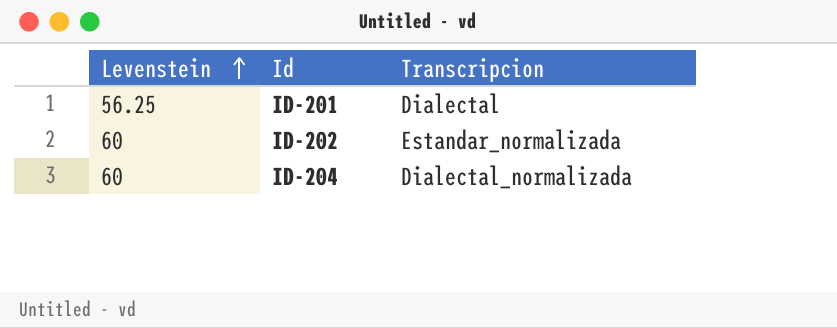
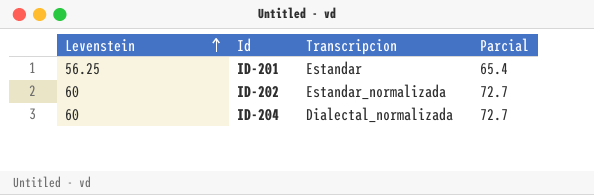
column Parcial | position: none -> 4
ID-201 | Transcripcion: Dialectal -> Estandar

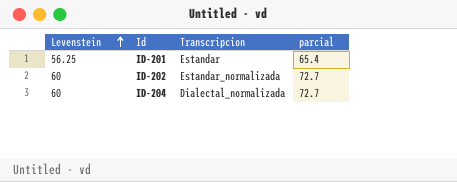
column name: Parcial -> parcial

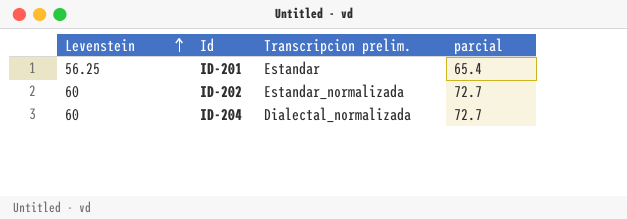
column name: Transcripcion -> Transcripcion prelim.

